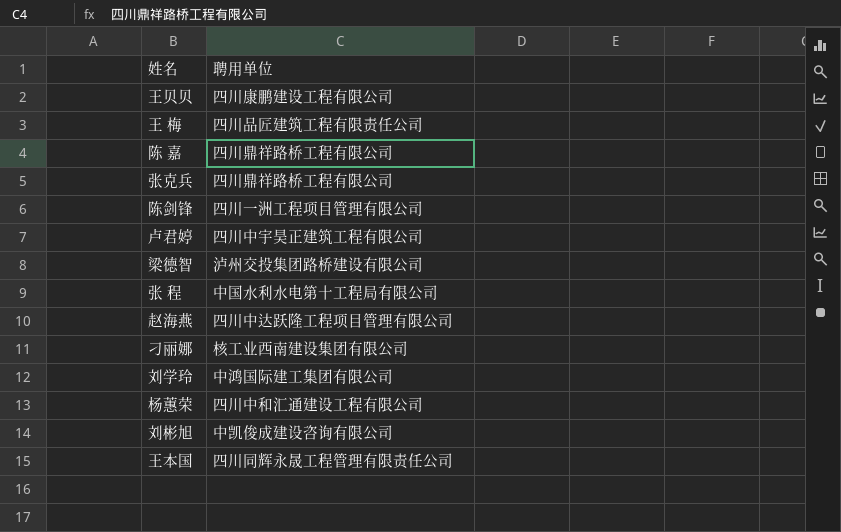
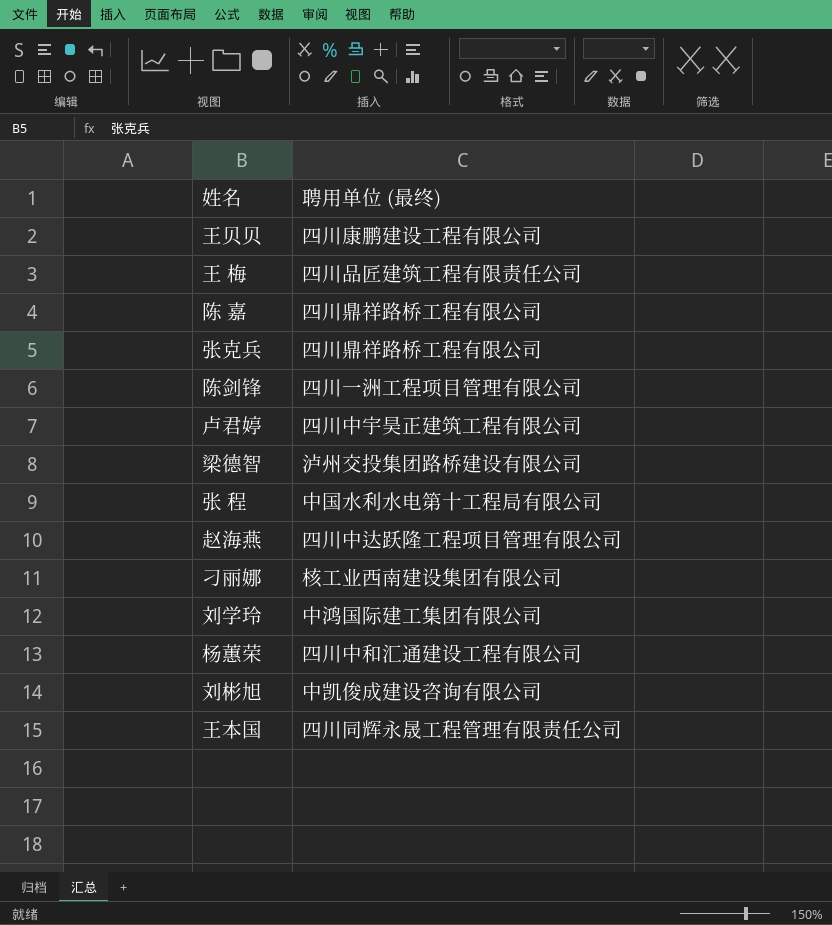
column name: 聘用单位 -> 聘用单位 (最终)

